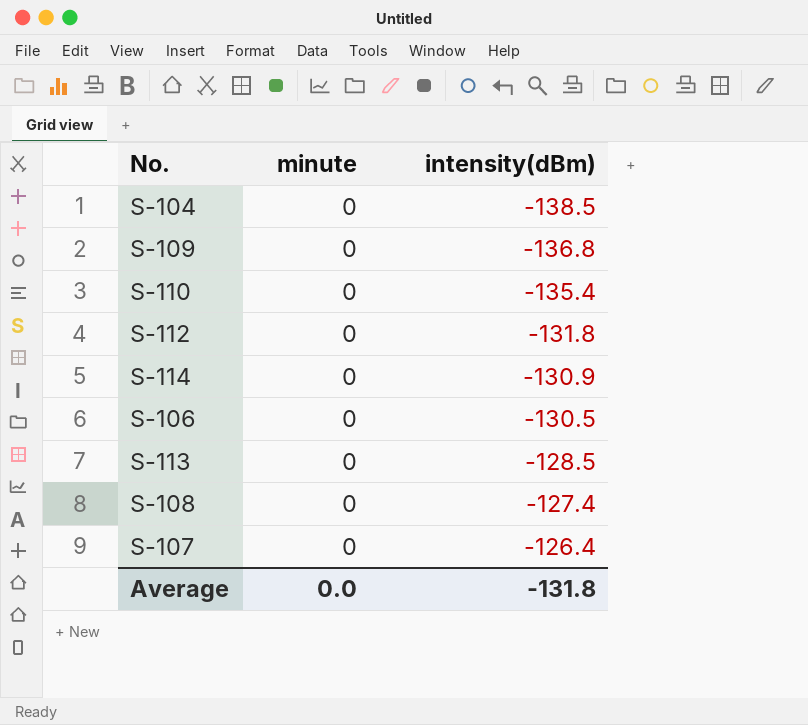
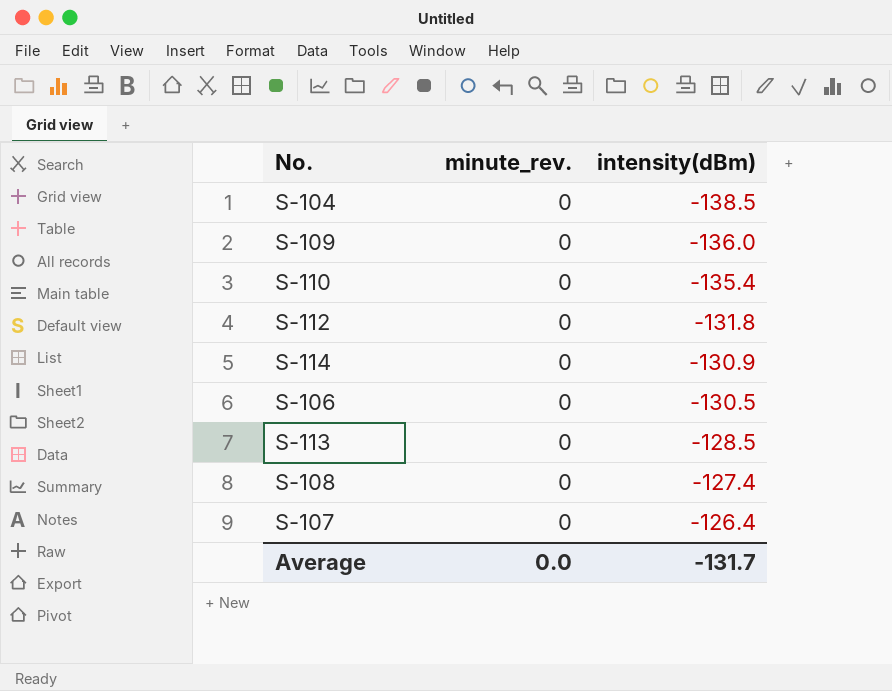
column name: minute -> minute_rev.
S-109 | intensity(dBm): -136.8 -> -136.0
Average | intensity(dBm): -131.8 -> -131.7

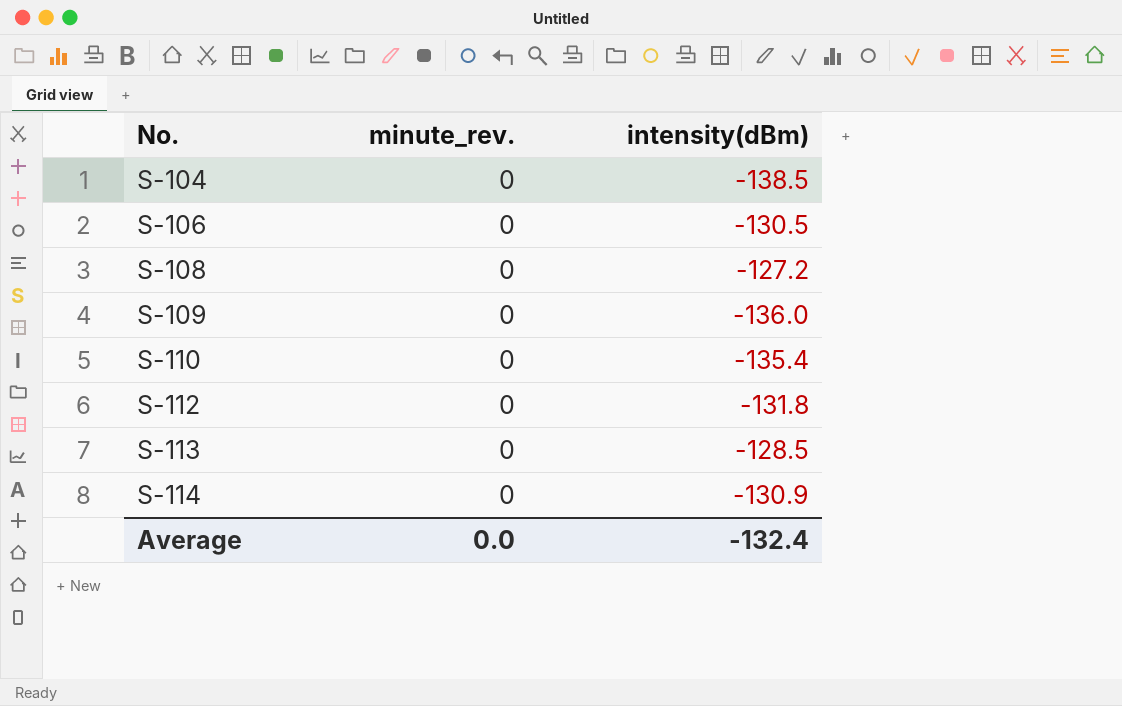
row order: intensity(dBm) ascending -> No. ascending
row S-107: 0 | -126.4 -> none
S-108 | intensity(dBm): -127.4 -> -127.2
Average | intensity(dBm): -131.7 -> -132.4

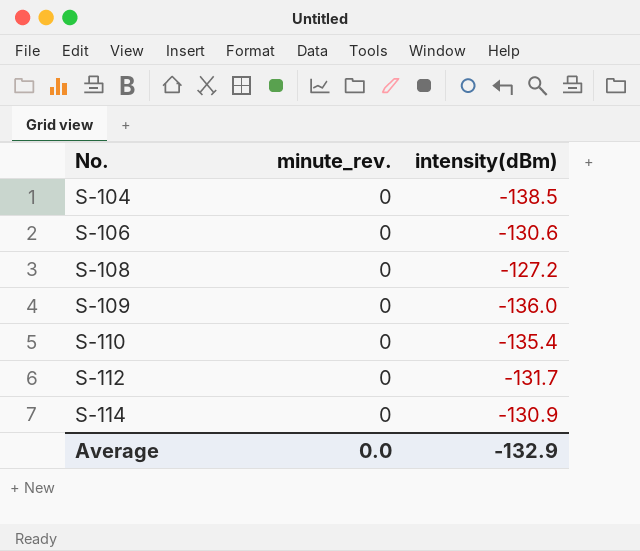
row S-113: 0 | -128.5 -> none
S-106 | intensity(dBm): -130.5 -> -130.6
S-112 | intensity(dBm): -131.8 -> -131.7
Average | intensity(dBm): -132.4 -> -132.9

